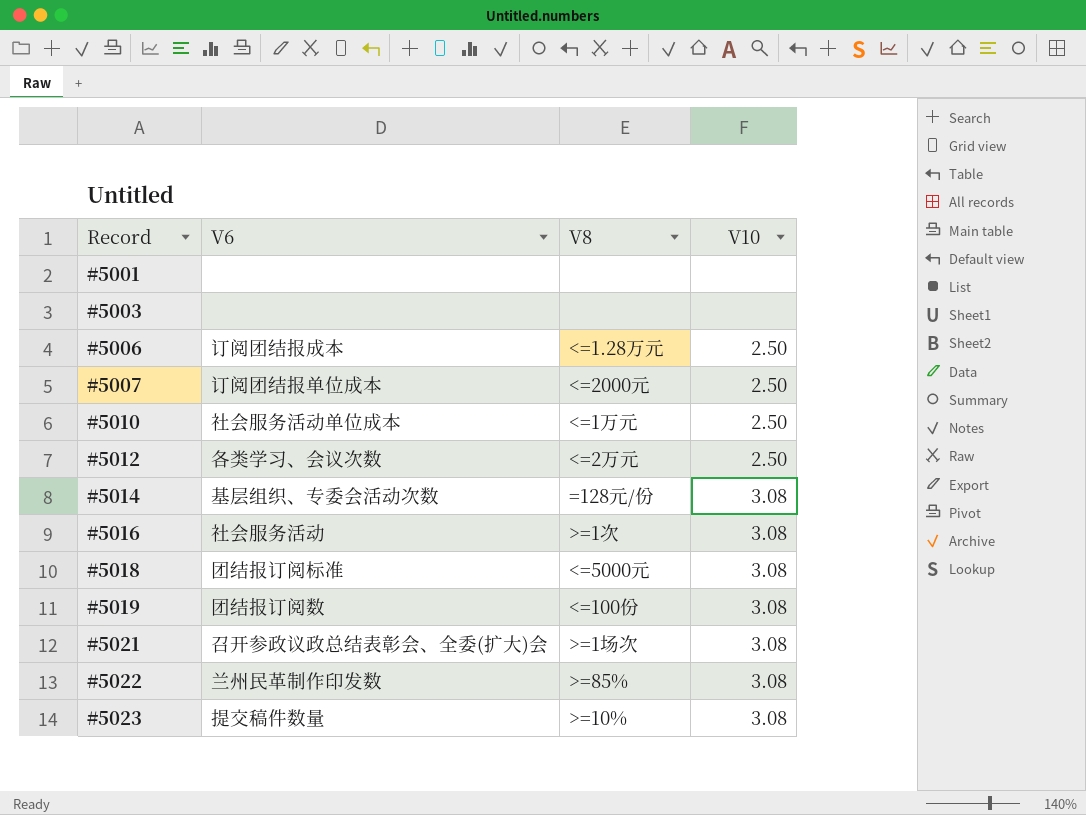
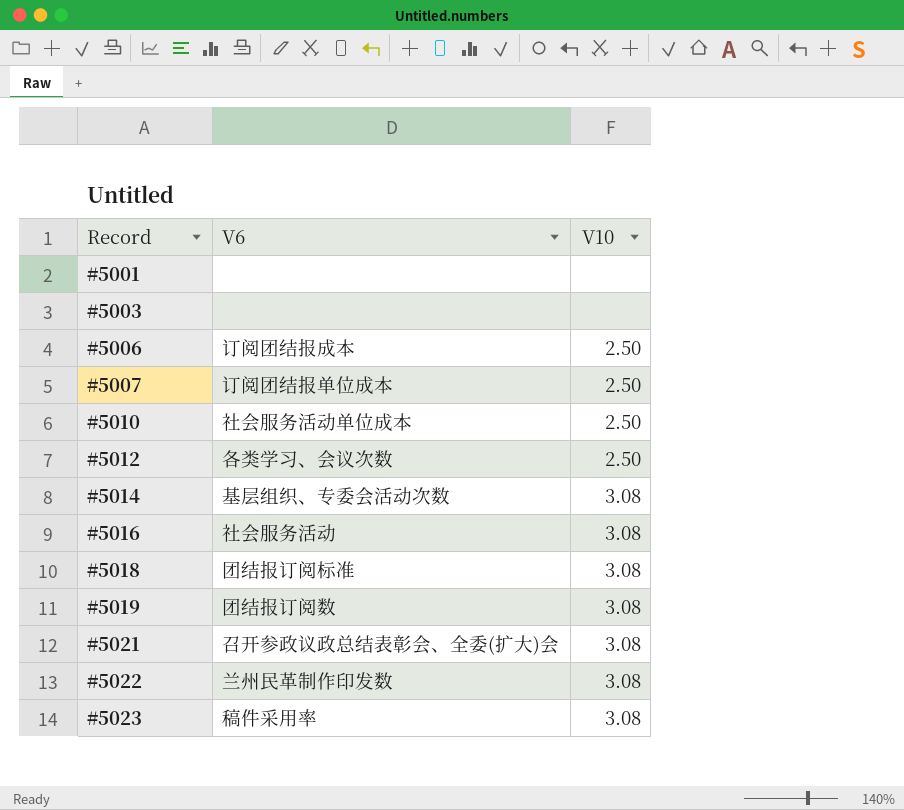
column V8 | position: 3 -> none
#5023 | V6: 提交稿件数量 -> 稿件采用率

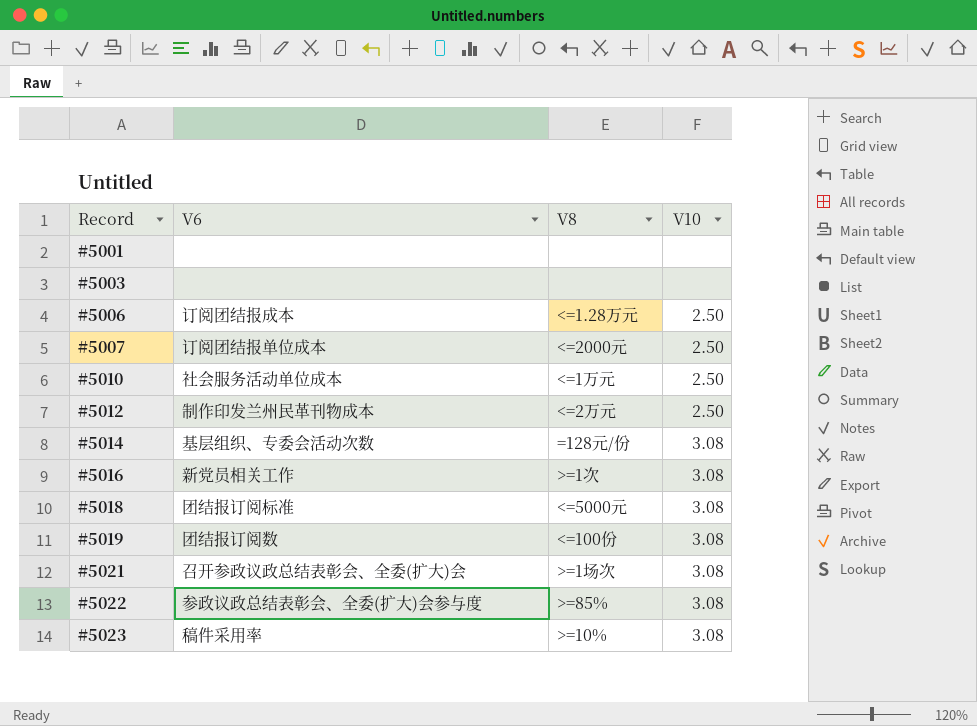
column V8 | position: none -> 3
#5012 | V6: 各类学习、会议次数 -> 制作印发兰州民革刊物成本
#5016 | V6: 社会服务活动 -> 新党员相关工作
#5022 | V6: 兰州民革制作印发数 -> 参政议政总结表彰会、全委(扩大)会参与度

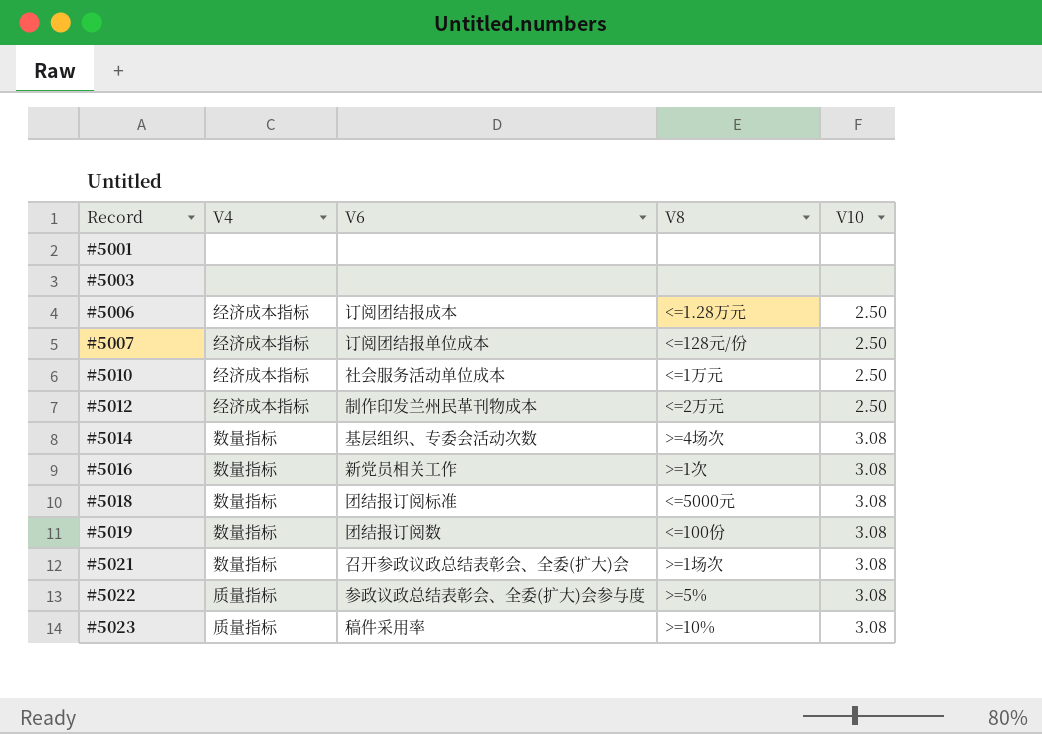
column V4 | position: none -> 2
#5007 | V8: <=2000元 -> <=128元/份
#5014 | V8: =128元/份 -> >=4场次
#5022 | V8: >=85% -> >=5%

